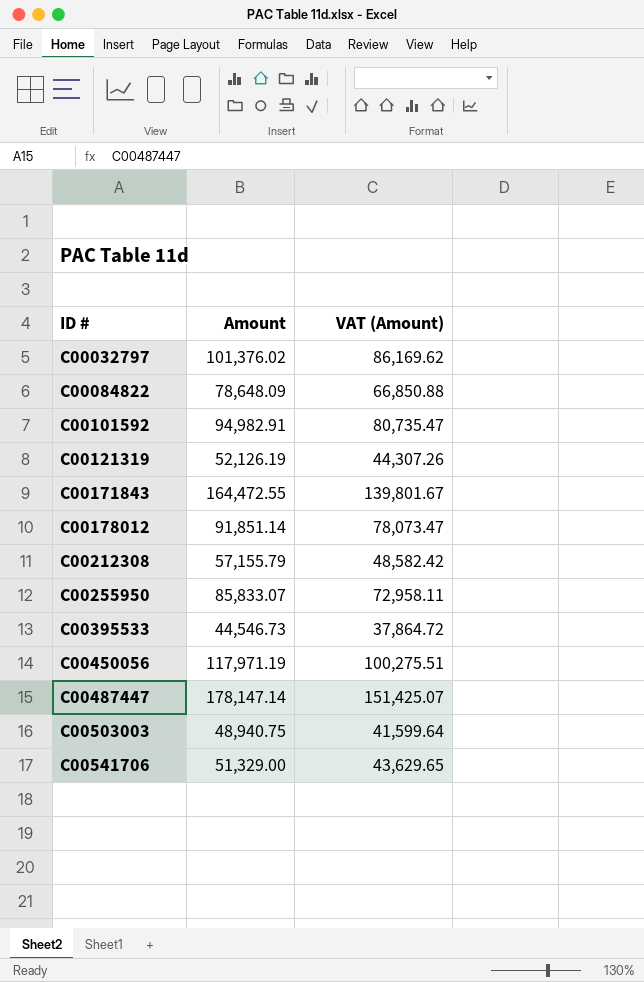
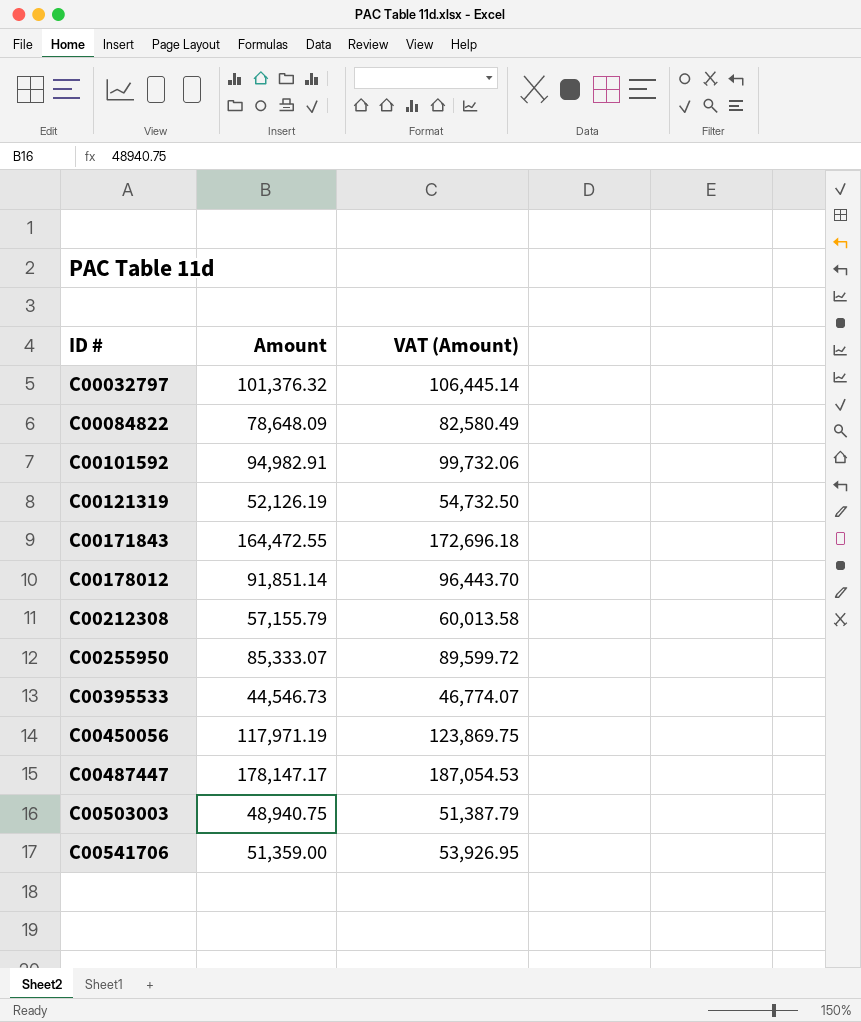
column VAT (Amount) | formula: [Amount] * 0.85 -> [Amount] * 1.05
C00032797 | Amount: 101,376.02 -> 101,376.32
C00255950 | Amount: 85,833.07 -> 85,333.07
C00487447 | Amount: 178,147.14 -> 178,147.17
C00541706 | Amount: 51,329.00 -> 51,359.00

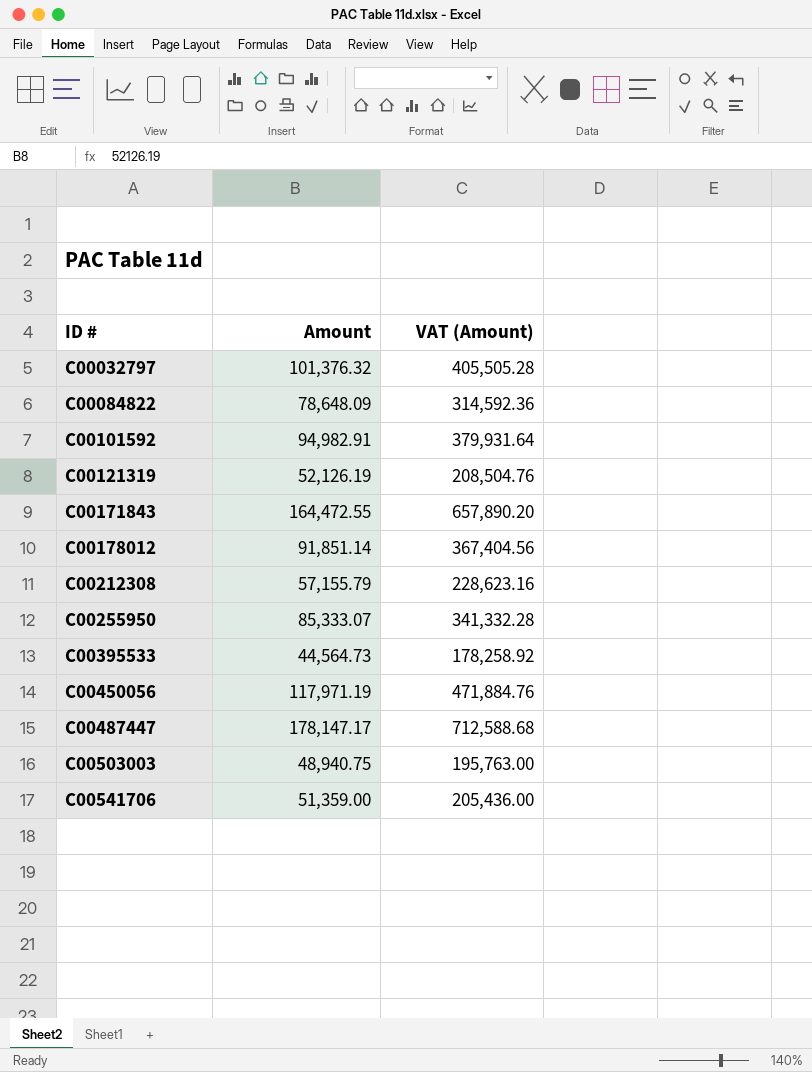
column VAT (Amount) | formula: [Amount] * 1.05 -> [Amount] * 4
C00395533 | Amount: 44,546.73 -> 44,564.73

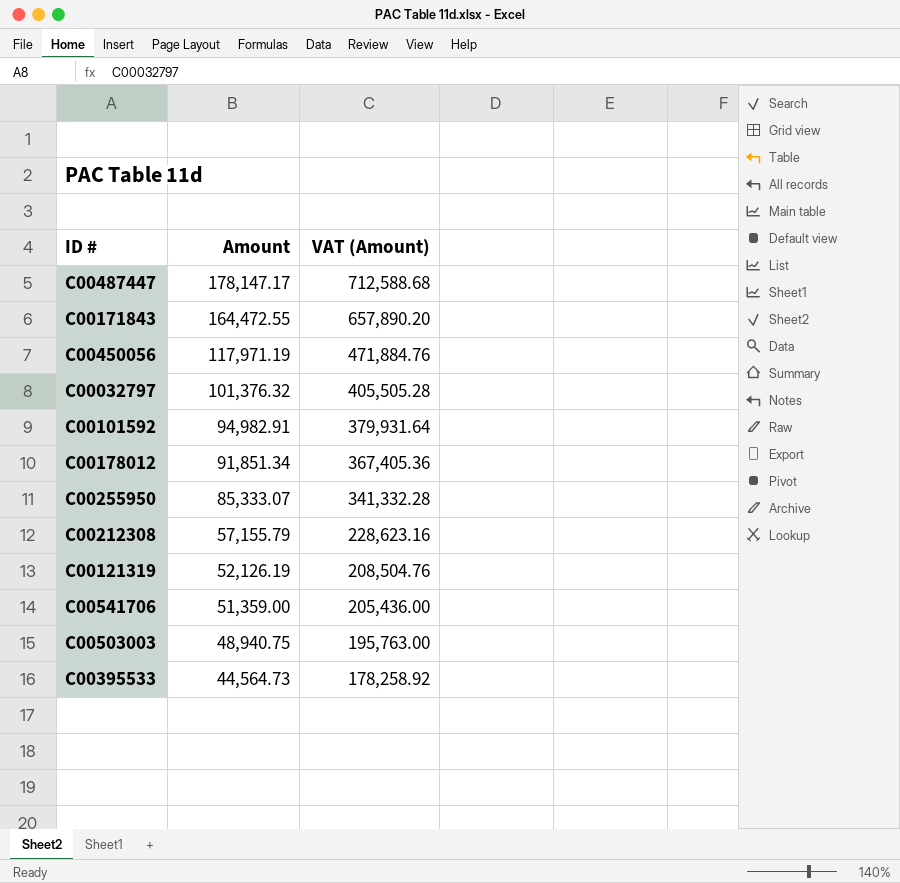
row order: ID # ascending -> Amount descending
row C00084822: 78,648.09 | 314,592.36 -> none
C00178012 | Amount: 91,851.14 -> 91,851.34
C00178012 | VAT (Amount): 367,404.56 -> 367,405.36

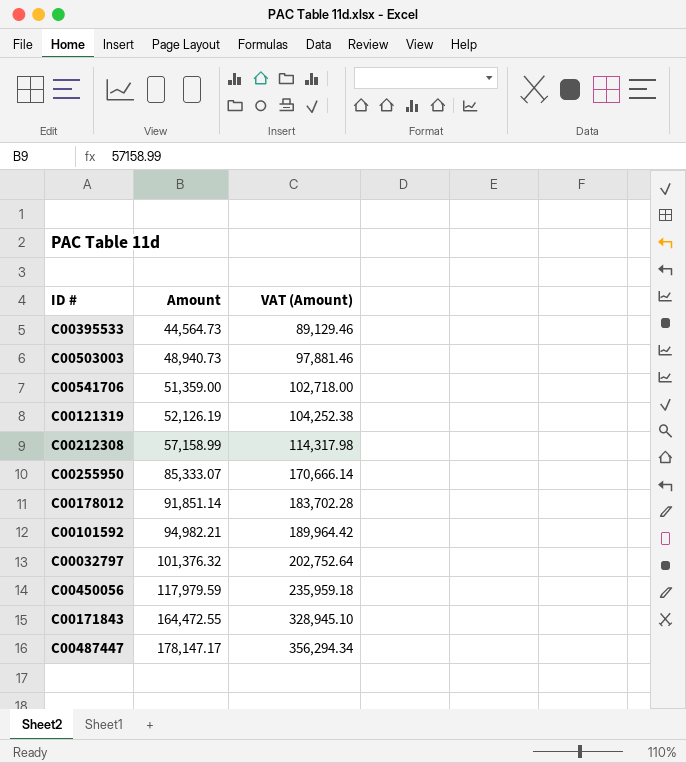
row order: Amount descending -> Amount ascending
column VAT (Amount) | formula: [Amount] * 4 -> [Amount] * 2
C00503003 | Amount: 48,940.75 -> 48,940.73
C00212308 | Amount: 57,155.79 -> 57,158.99
C00178012 | Amount: 91,851.34 -> 91,851.14
C00101592 | Amount: 94,982.91 -> 94,982.21
C00450056 | Amount: 117,971.19 -> 117,979.59

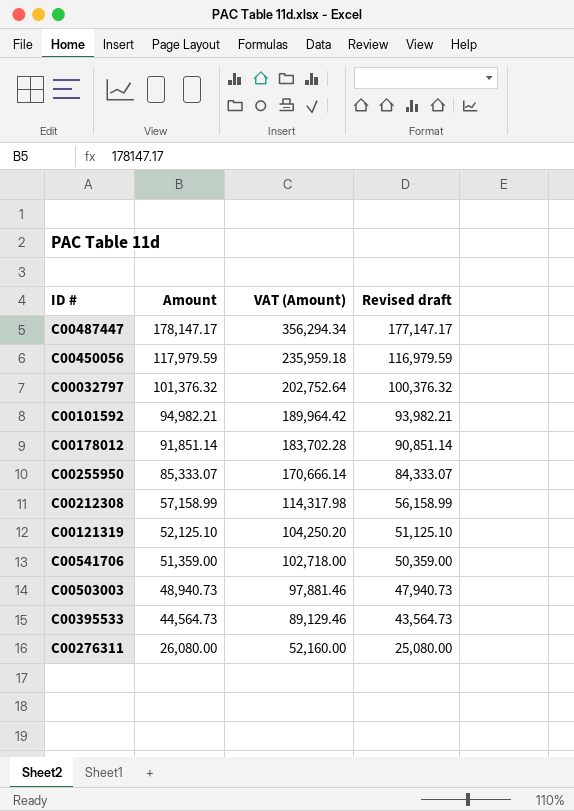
row order: Amount ascending -> Amount descending
column Revised draft | formula: none -> [Amount] - 1000
row C00171843: 164,472.55 | 328,945.10 -> none
C00121319 | Amount: 52,126.19 -> 52,125.10
C00121319 | VAT (Amount): 104,252.38 -> 104,250.20
row C00276311: none -> 26,080.00 | 52,160.00 | 25,080.00

